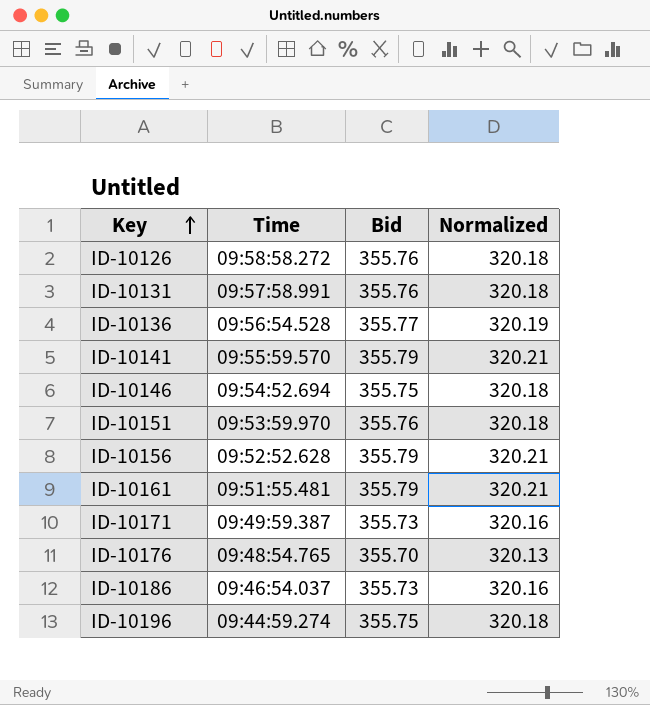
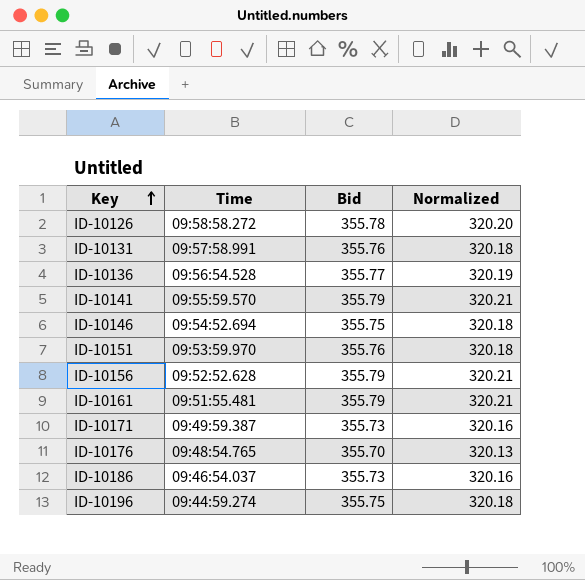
ID-10126 | Bid: 355.76 -> 355.78
ID-10126 | Normalized: 320.18 -> 320.20

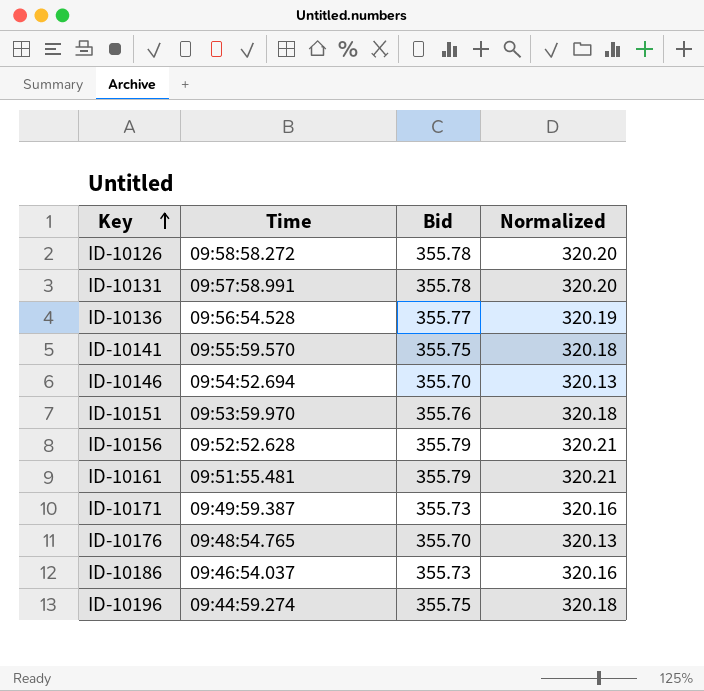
ID-10131 | Bid: 355.76 -> 355.78
ID-10131 | Normalized: 320.18 -> 320.20
ID-10141 | Bid: 355.79 -> 355.75
ID-10141 | Normalized: 320.21 -> 320.18
ID-10146 | Bid: 355.75 -> 355.70
ID-10146 | Normalized: 320.18 -> 320.13

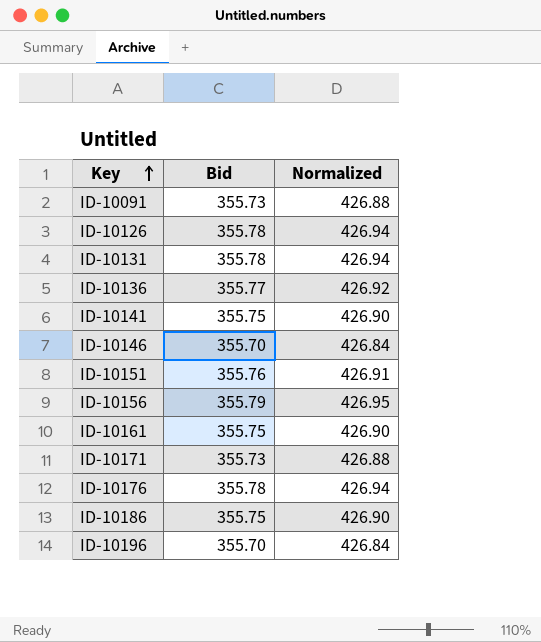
column Time | position: 2 -> none
column Normalized | formula: [Bid] * 0.9 -> [Bid] * 1.2
row ID-10091: none -> 355.73 | 426.88
ID-10161 | Bid: 355.79 -> 355.75
ID-10176 | Bid: 355.70 -> 355.78
ID-10186 | Bid: 355.73 -> 355.75
ID-10196 | Bid: 355.75 -> 355.70

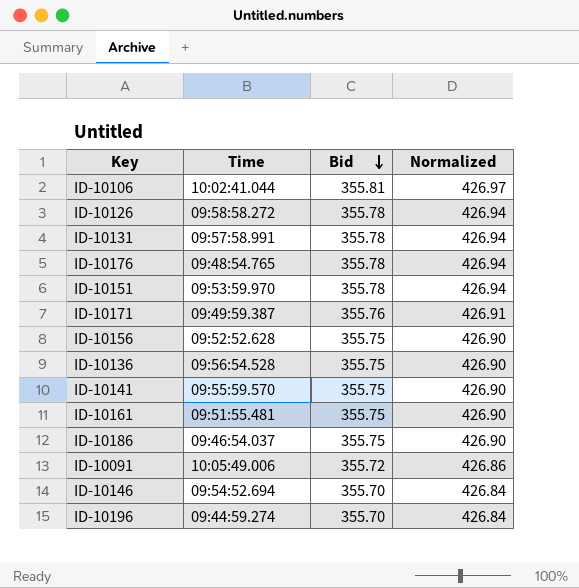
row order: Key ascending -> Bid descending
column Time | position: none -> 2
row ID-10106: none -> 10:02:41.044 | 355.81 | 426.97
ID-10151 | Bid: 355.76 -> 355.78
ID-10151 | Normalized: 426.91 -> 426.94
ID-10171 | Bid: 355.73 -> 355.76
ID-10171 | Normalized: 426.88 -> 426.91
ID-10156 | Bid: 355.79 -> 355.75
ID-10156 | Normalized: 426.95 -> 426.90
ID-10136 | Bid: 355.77 -> 355.75
ID-10136 | Normalized: 426.92 -> 426.90
ID-10091 | Bid: 355.73 -> 355.72
ID-10091 | Normalized: 426.88 -> 426.86

